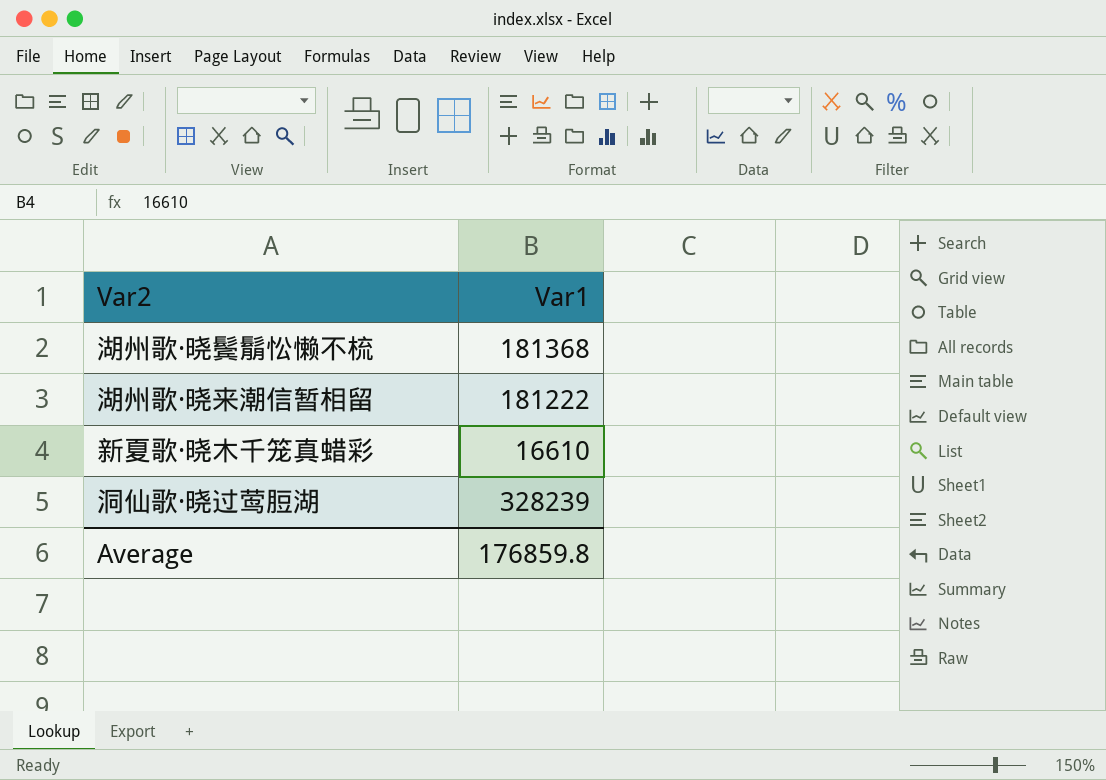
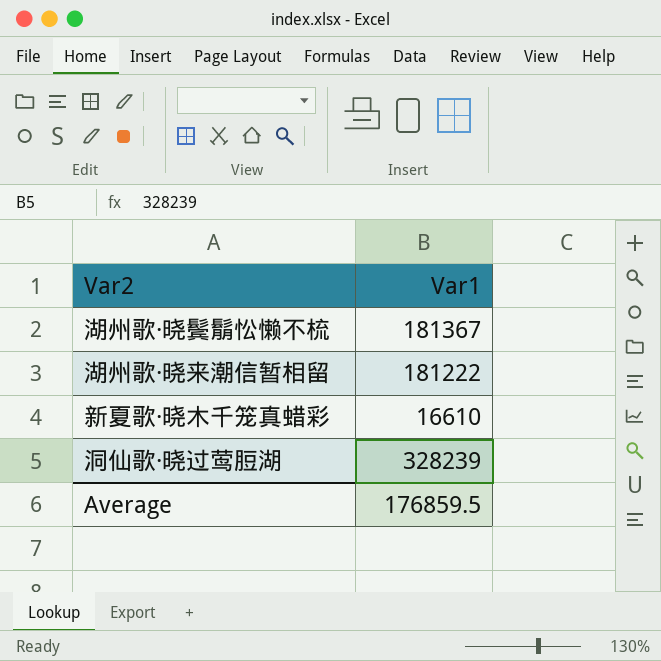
湖州歌·晓鬓鬅忪懒不梳 | Var1: 181368 -> 181367
Average | Var1: 176859.8 -> 176859.5

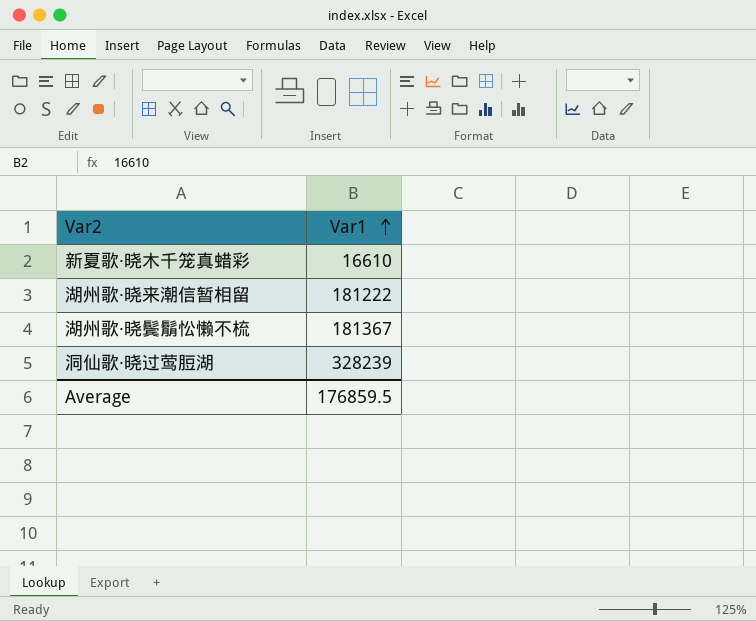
row order: none -> Var1 ascending

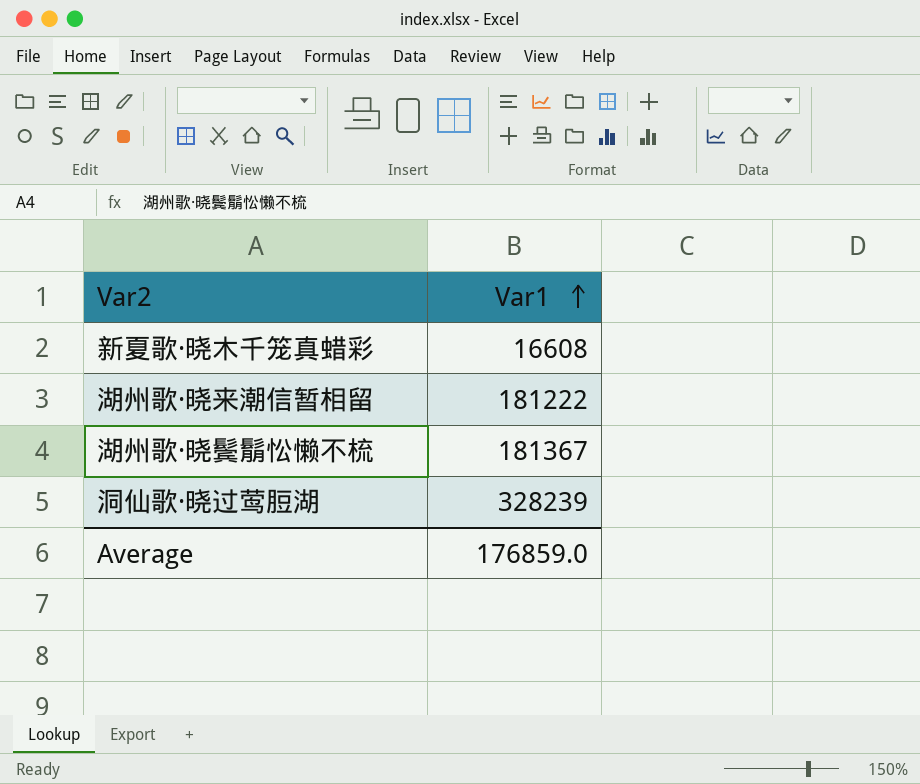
新夏歌·晓木千笼真蜡彩 | Var1: 16610 -> 16608
Average | Var1: 176859.5 -> 176859.0

